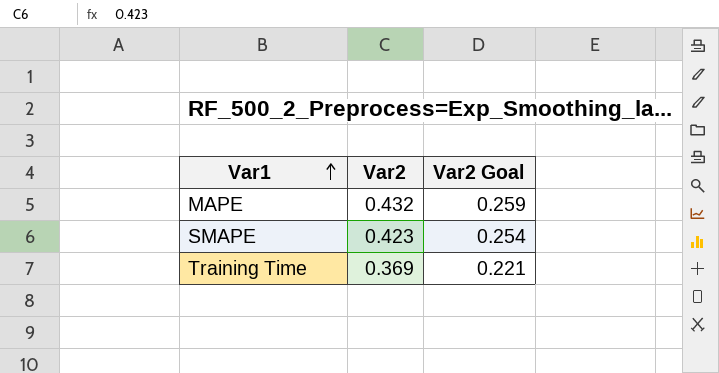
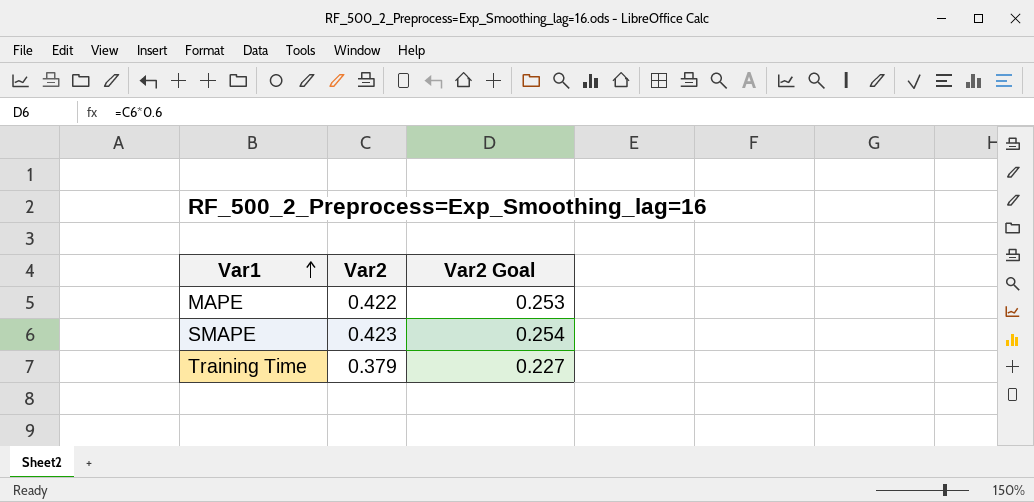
MAPE | Var2: 0.432 -> 0.422
MAPE | Var2 Goal: 0.259 -> 0.253
Training Time | Var2: 0.369 -> 0.379
Training Time | Var2 Goal: 0.221 -> 0.227

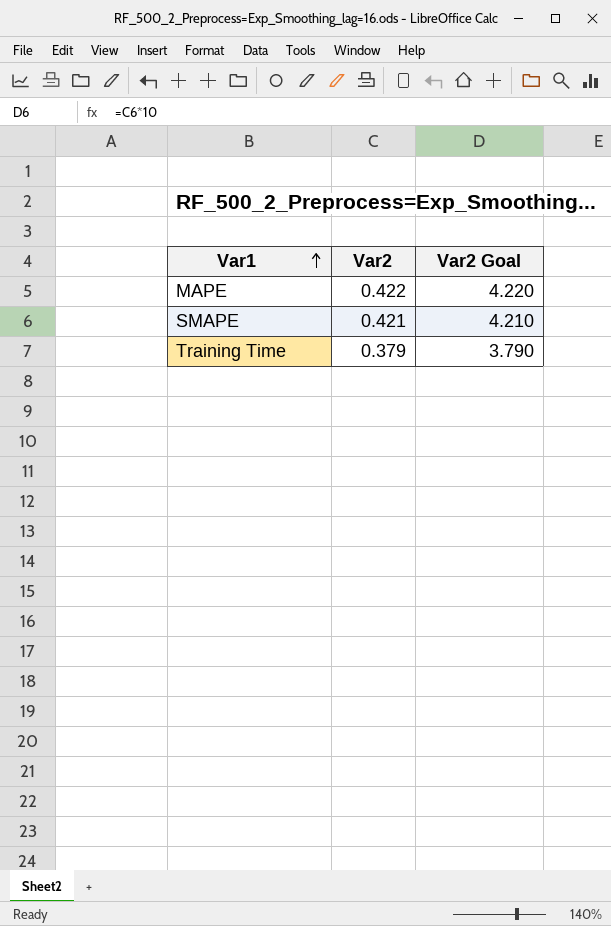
column Var2 Goal | formula: [Var2] * 0.6 -> [Var2] * 10
SMAPE | Var2: 0.423 -> 0.421

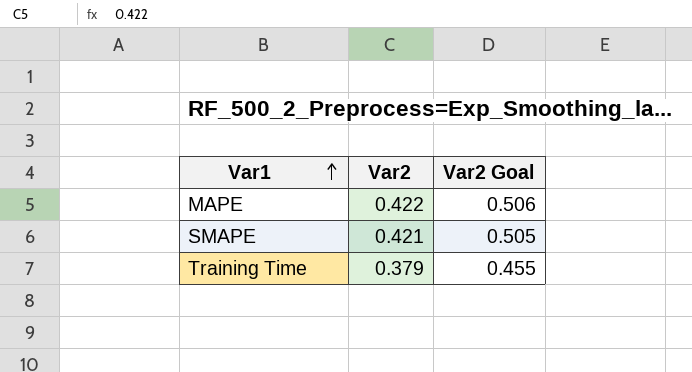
column Var2 Goal | formula: [Var2] * 10 -> [Var2] * 1.2

